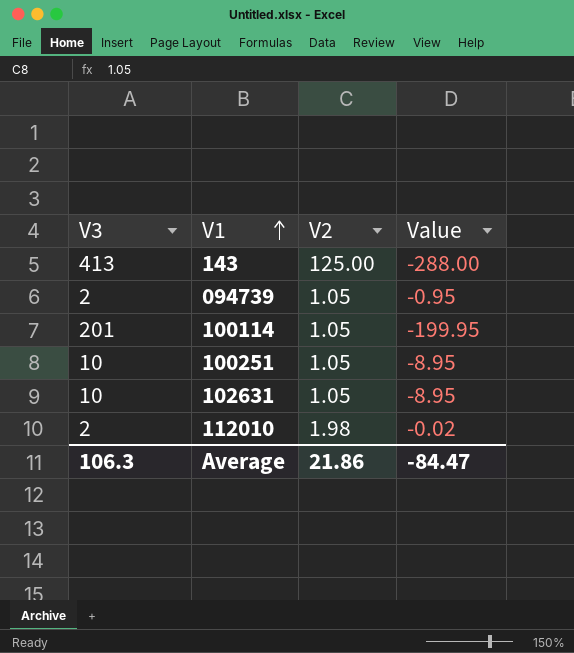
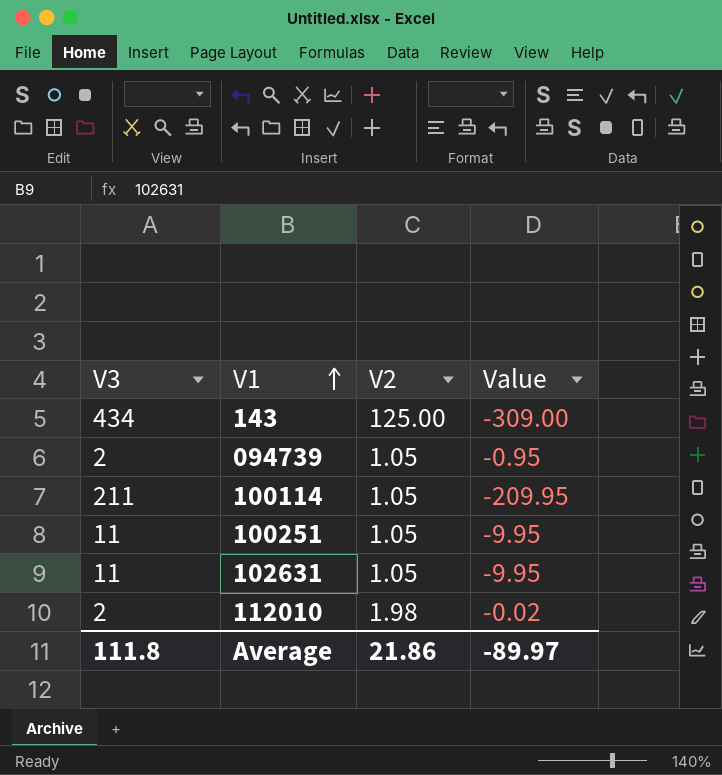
143 | V3: 413 -> 434
143 | Value: -288.00 -> -309.00
100114 | V3: 201 -> 211
100114 | Value: -199.95 -> -209.95
100251 | V3: 10 -> 11
100251 | Value: -8.95 -> -9.95
102631 | V3: 10 -> 11
102631 | Value: -8.95 -> -9.95
Average | V3: 106.3 -> 111.8
Average | Value: -84.47 -> -89.97

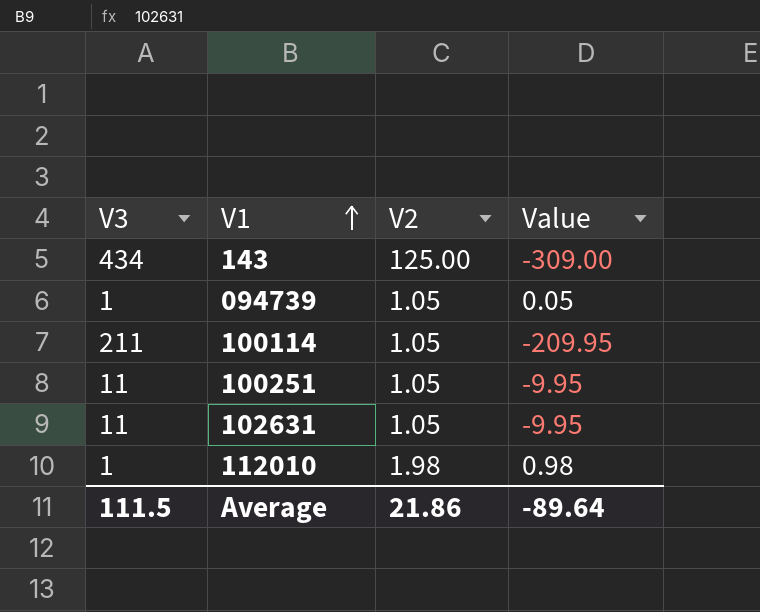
094739 | V3: 2 -> 1
094739 | Value: -0.95 -> 0.05
112010 | V3: 2 -> 1
112010 | Value: -0.02 -> 0.98
Average | V3: 111.8 -> 111.5
Average | Value: -89.97 -> -89.64

